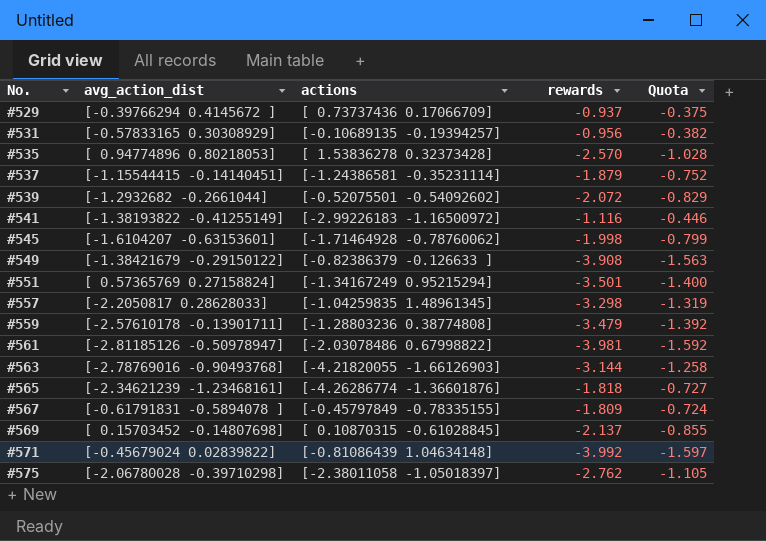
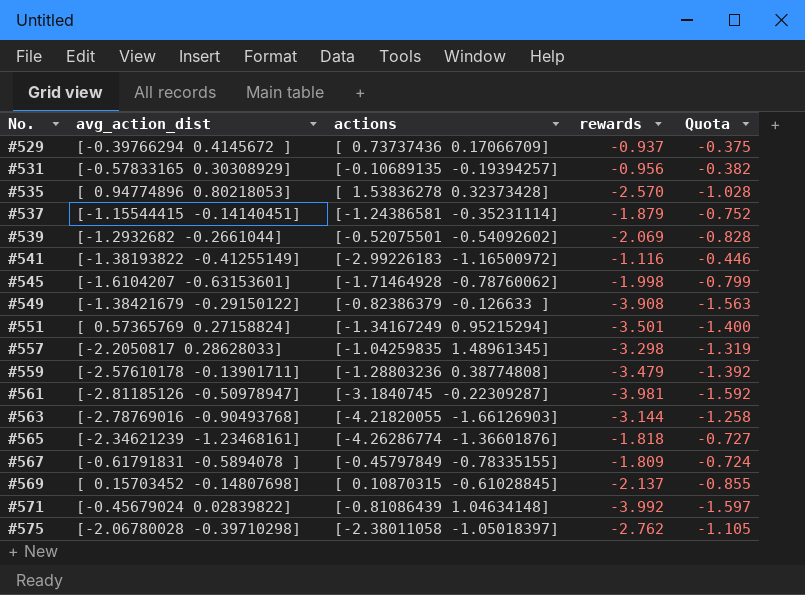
#539 | rewards: -2.072 -> -2.069
#539 | Quota: -0.829 -> -0.828
#561 | actions: [-2.03078486 0.67998822] -> [-3.1840745 -0.22309287]

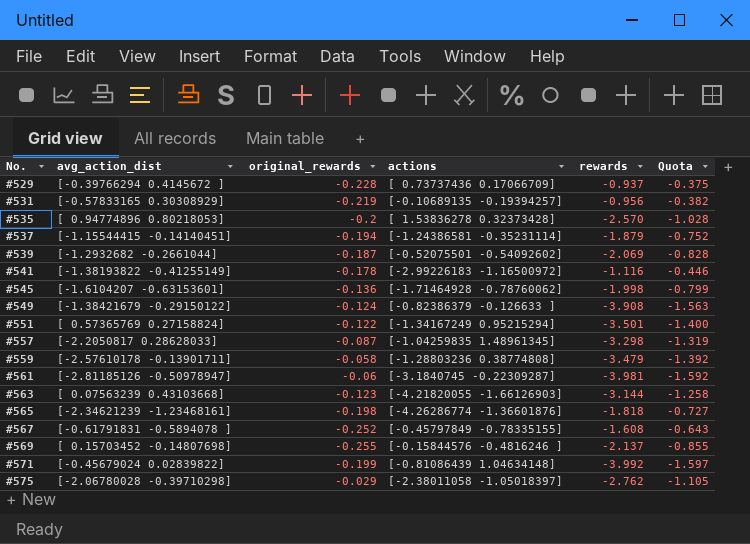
column original_rewards | position: none -> 3
#563 | avg_action_dist: [-2.78769016 -0.90493768] -> [ 0.07563239 0.43103668]
#567 | rewards: -1.809 -> -1.608
#567 | Quota: -0.724 -> -0.643
#569 | actions: [ 0.10870315 -0.61028845] -> [-0.15844576 -0.4816246 ]

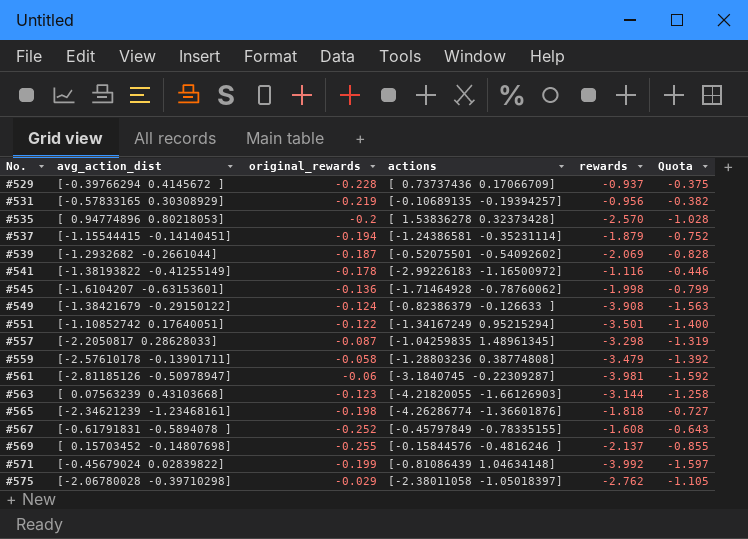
#551 | avg_action_dist: [ 0.57365769 0.27158824] -> [-1.10852742 0.17640051]

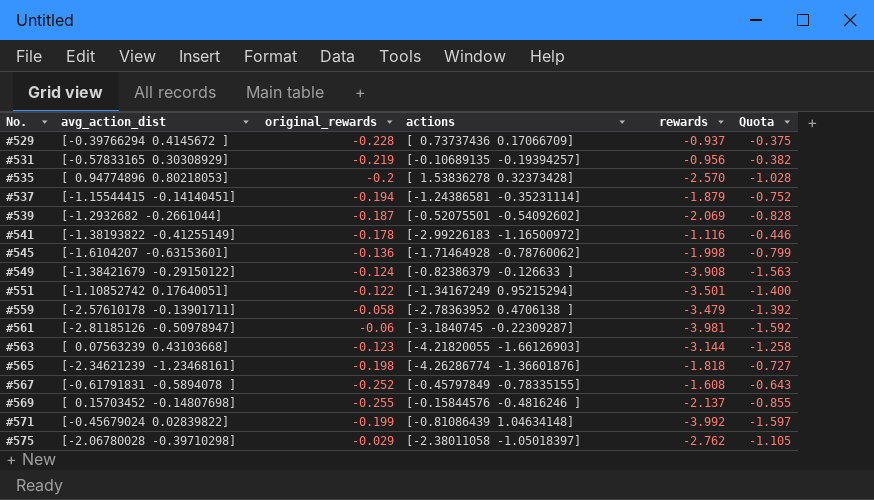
row #557: [-2.2050817 0.28628033] | -0.087 | [-1.04259835 1.48961345] | -3.298 | -1.319 -> none
#559 | actions: [-1.28803236 0.38774808] -> [-2.78363952 0.4706138 ]

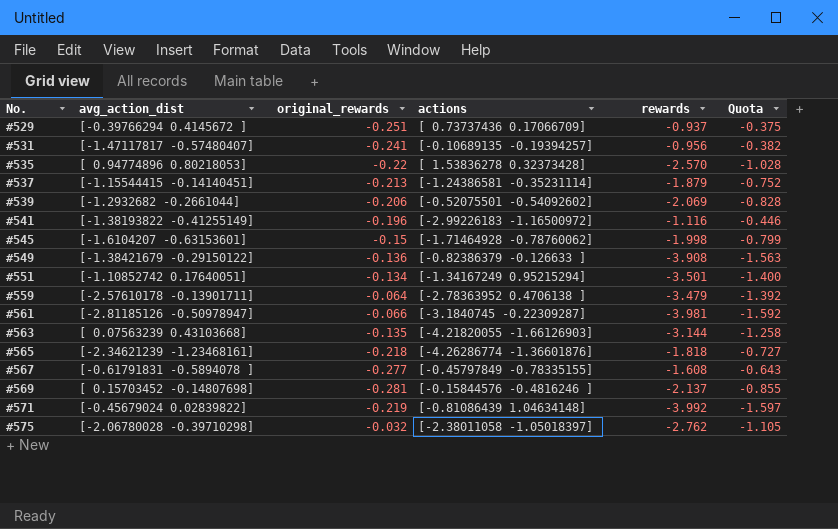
#529 | original_rewards: -0.228 -> -0.251
#531 | avg_action_dist: [-0.57833165 0.30308929] -> [-1.47117817 -0.57480407]
#531 | original_rewards: -0.219 -> -0.241
#535 | original_rewards: -0.2 -> -0.22
#537 | original_rewards: -0.194 -> -0.213
#539 | original_rewards: -0.187 -> -0.206
#541 | original_rewards: -0.178 -> -0.196
#545 | original_rewards: -0.136 -> -0.15
#549 | original_rewards: -0.124 -> -0.136
#551 | original_rewards: -0.122 -> -0.134
#559 | original_rewards: -0.058 -> -0.064
#561 | original_rewards: -0.06 -> -0.066
#563 | original_rewards: -0.123 -> -0.135
#565 | original_rewards: -0.198 -> -0.218
#567 | original_rewards: -0.252 -> -0.277
#569 | original_rewards: -0.255 -> -0.281
#571 | original_rewards: -0.199 -> -0.219
#575 | original_rewards: -0.029 -> -0.032

